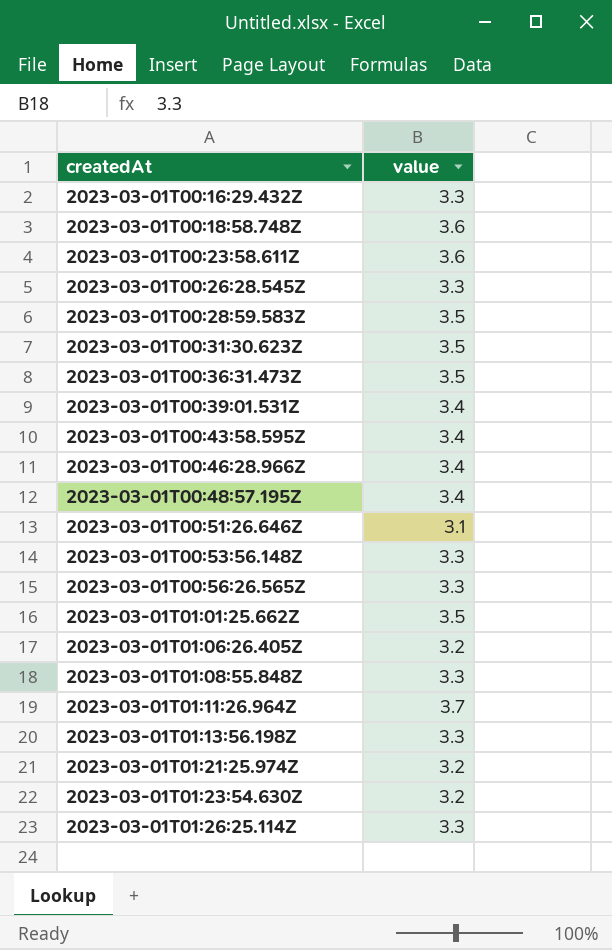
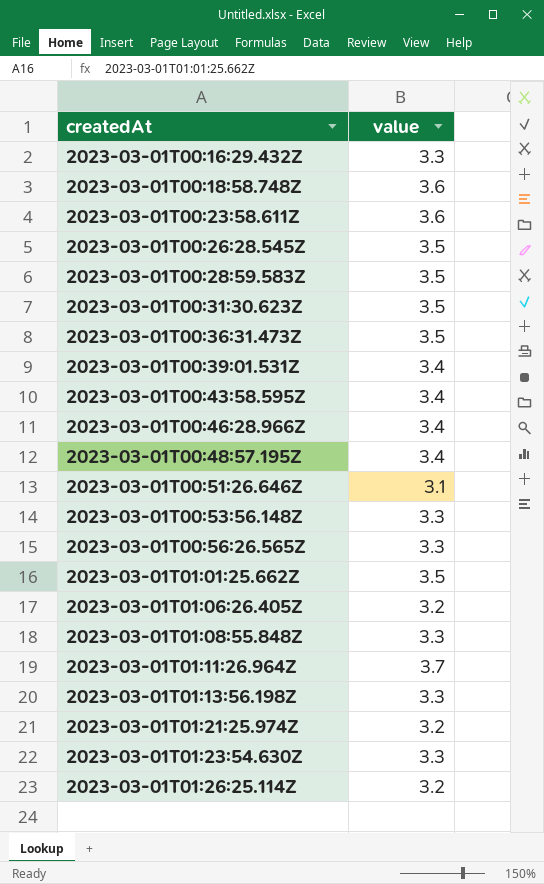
2023-03-01T00:26:28.545Z | value: 3.3 -> 3.5
2023-03-01T01:23:54.630Z | value: 3.2 -> 3.3
2023-03-01T01:26:25.114Z | value: 3.3 -> 3.2

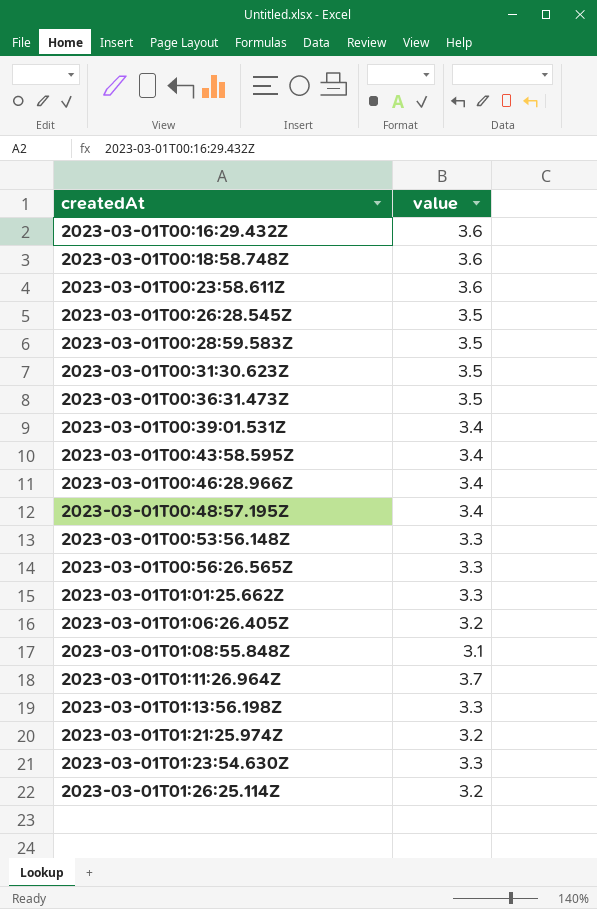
row 2023-03-01T00:51:26.646Z: 3.1 -> none
2023-03-01T00:16:29.432Z | value: 3.3 -> 3.6
2023-03-01T01:01:25.662Z | value: 3.5 -> 3.3
2023-03-01T01:08:55.848Z | value: 3.3 -> 3.1

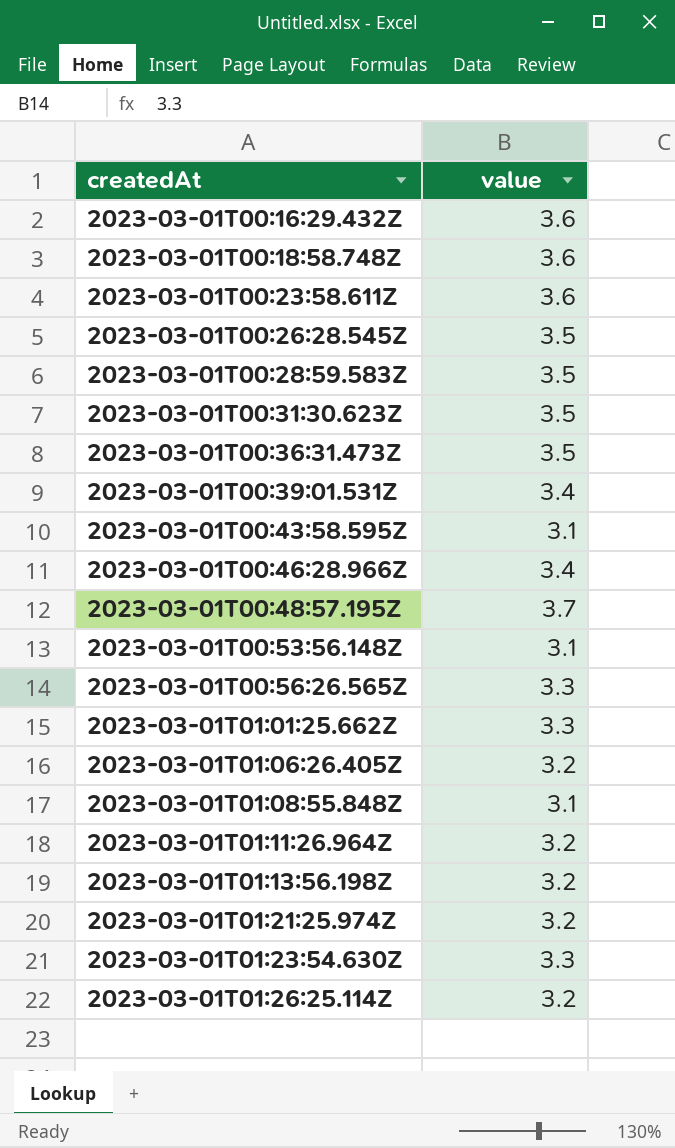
2023-03-01T00:43:58.595Z | value: 3.4 -> 3.1
2023-03-01T00:48:57.195Z | value: 3.4 -> 3.7
2023-03-01T00:53:56.148Z | value: 3.3 -> 3.1
2023-03-01T01:11:26.964Z | value: 3.7 -> 3.2
2023-03-01T01:13:56.198Z | value: 3.3 -> 3.2

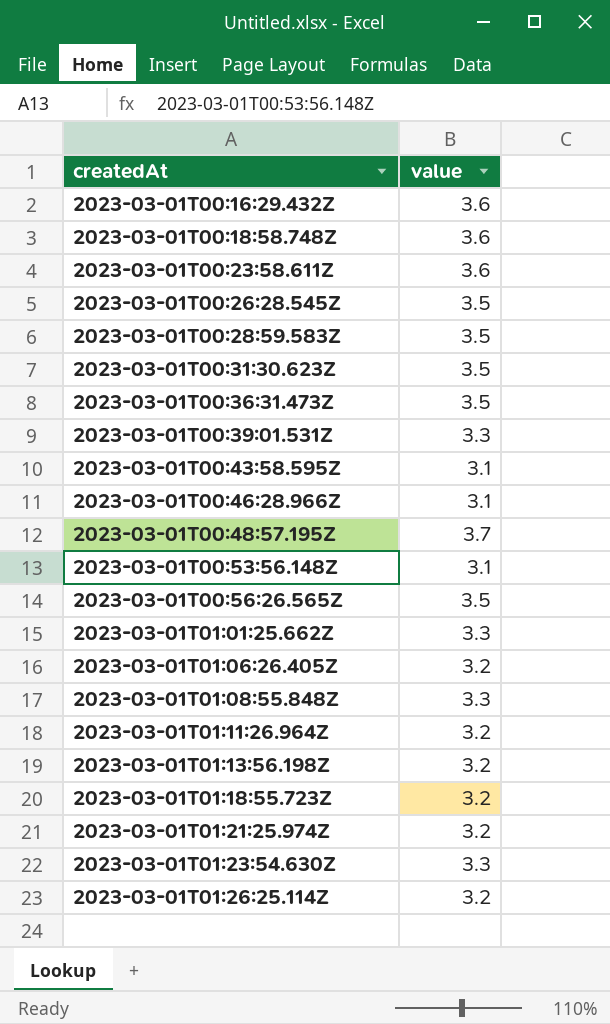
2023-03-01T00:39:01.531Z | value: 3.4 -> 3.3
2023-03-01T00:46:28.966Z | value: 3.4 -> 3.1
2023-03-01T00:56:26.565Z | value: 3.3 -> 3.5
2023-03-01T01:08:55.848Z | value: 3.1 -> 3.3
row 2023-03-01T01:18:55.723Z: none -> 3.2

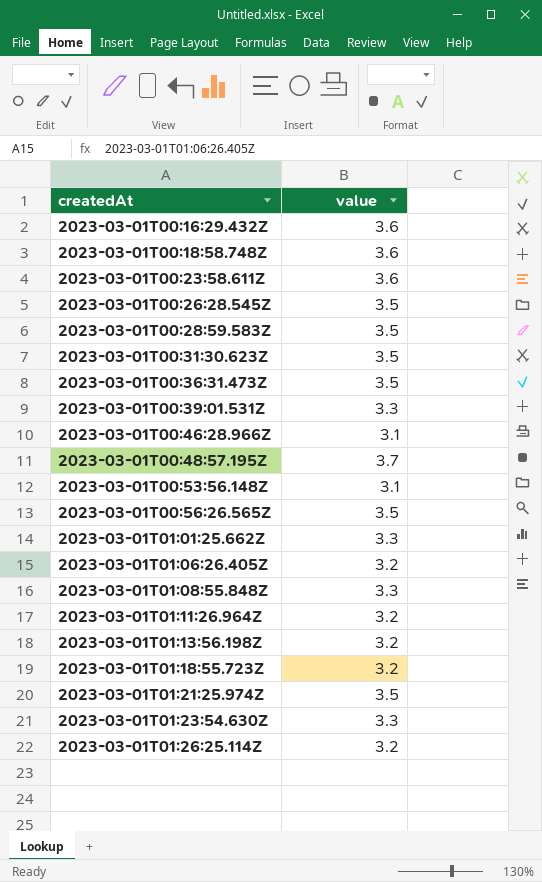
row 2023-03-01T00:43:58.595Z: 3.1 -> none
2023-03-01T01:21:25.974Z | value: 3.2 -> 3.5

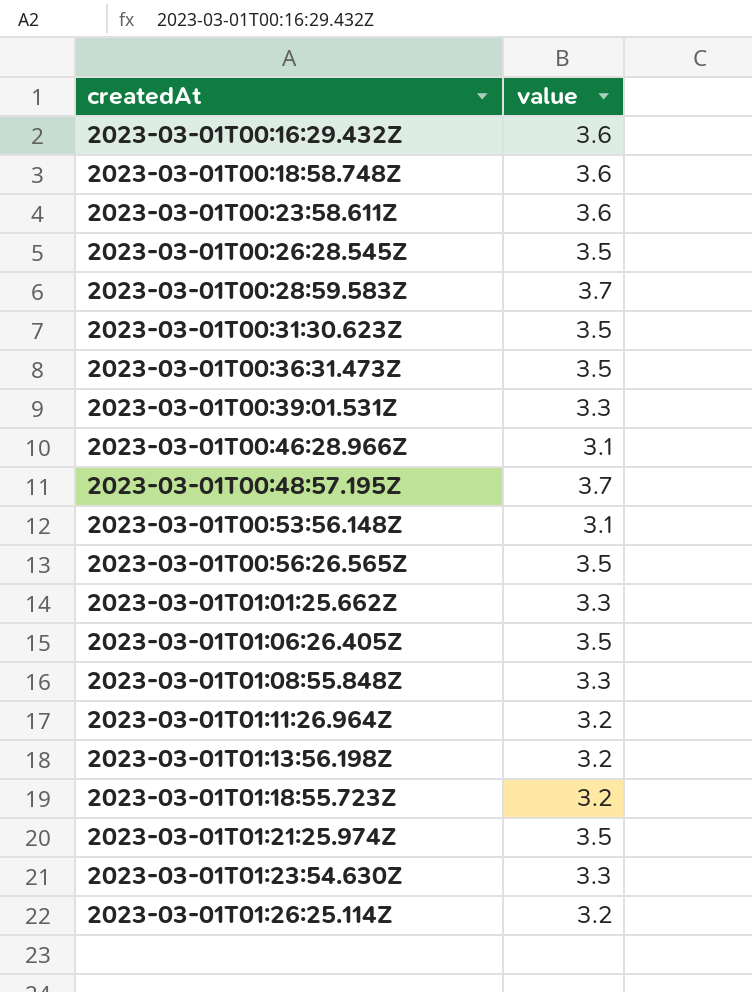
2023-03-01T00:28:59.583Z | value: 3.5 -> 3.7
2023-03-01T01:06:26.405Z | value: 3.2 -> 3.5

